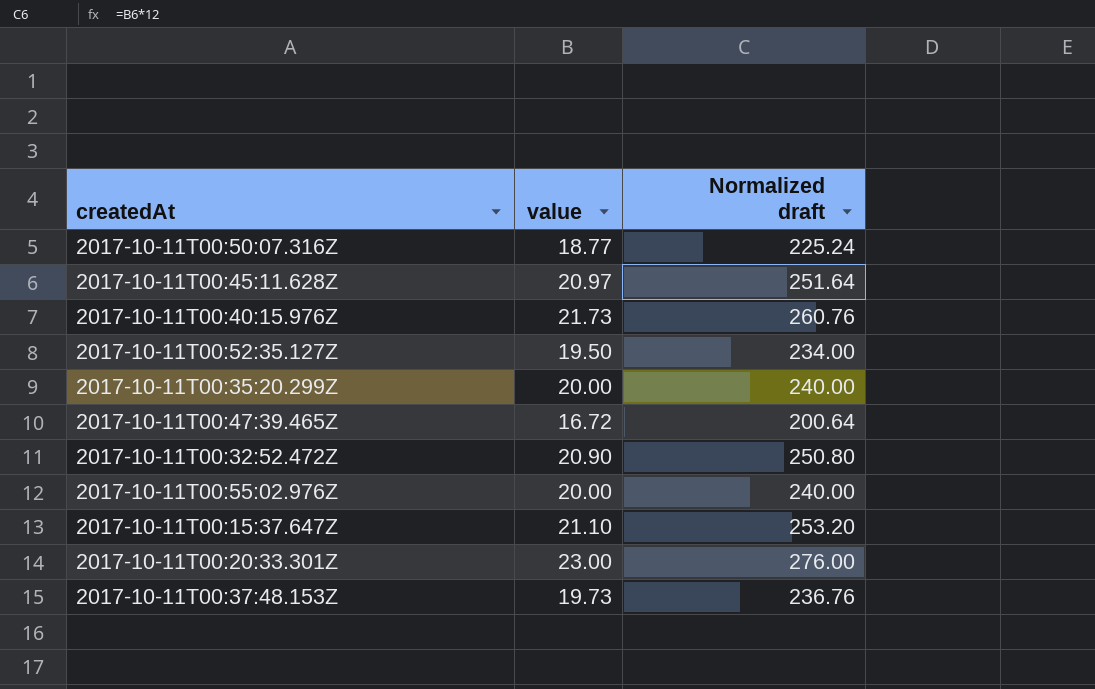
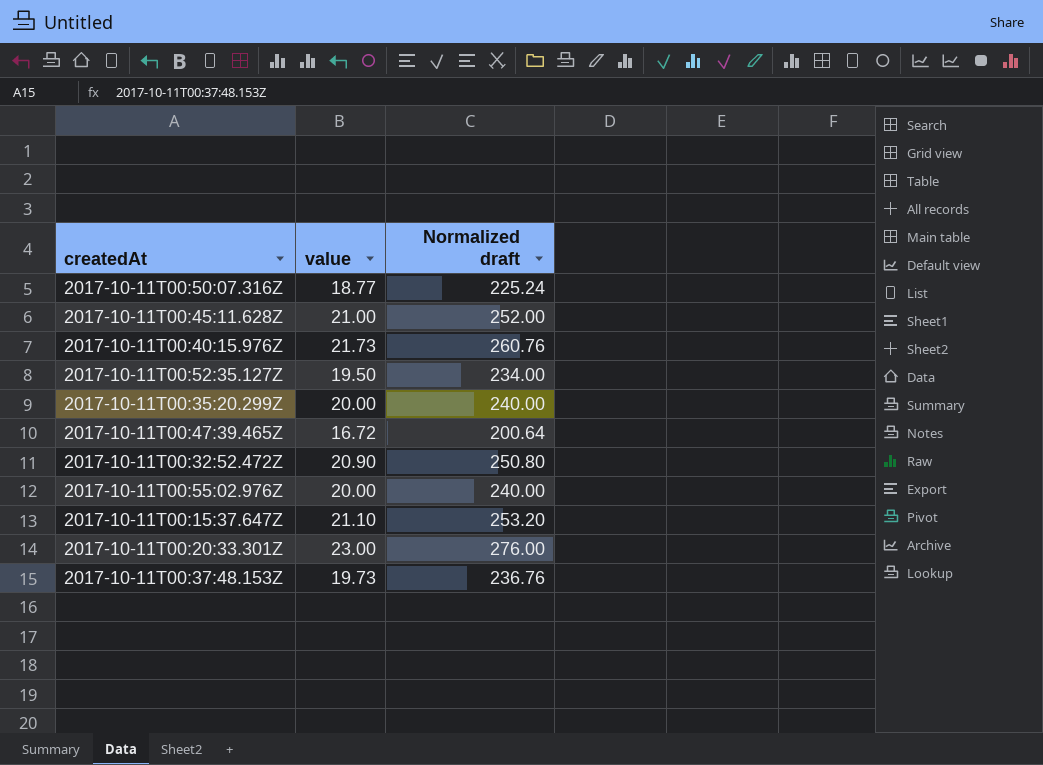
2017-10-11T00:45:11.628Z | value: 20.97 -> 21.00
2017-10-11T00:45:11.628Z | Normalized draft: 251.64 -> 252.00

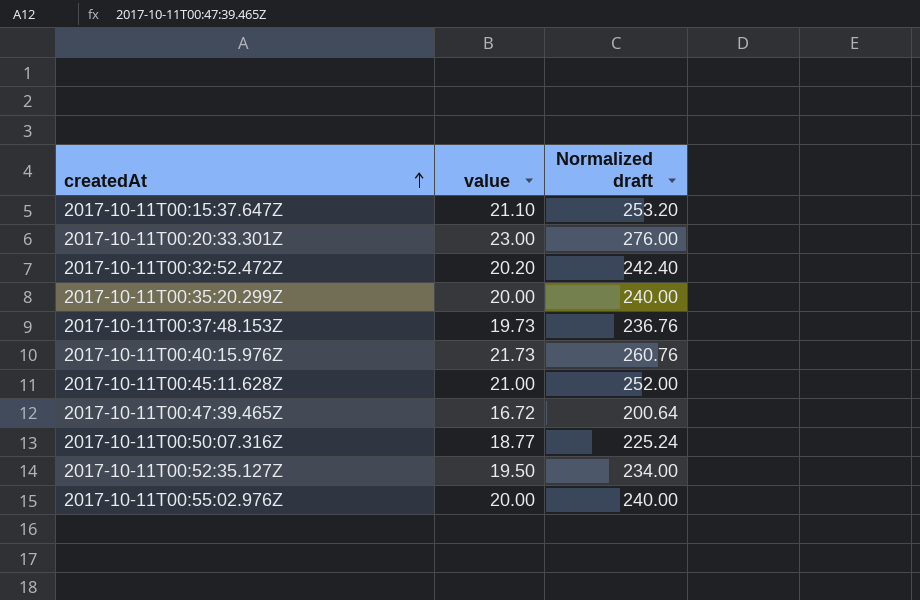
row order: none -> createdAt ascending
2017-10-11T00:32:52.472Z | value: 20.90 -> 20.20
2017-10-11T00:32:52.472Z | Normalized draft: 250.80 -> 242.40

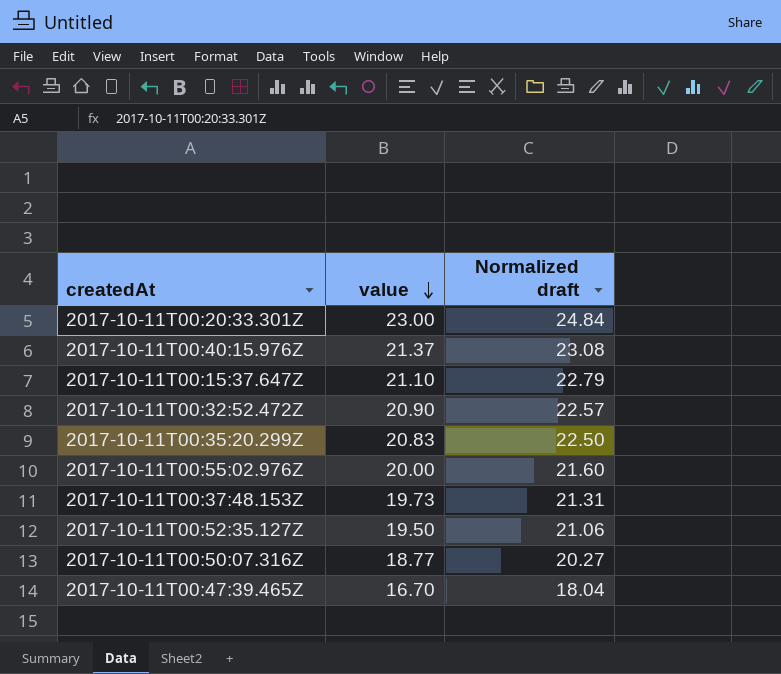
row order: createdAt ascending -> value descending
column Normalized draft | formula: [value] * 12 -> [value] * 1.08
row 2017-10-11T00:45:11.628Z: 21.00 | 252.00 -> none
2017-10-11T00:40:15.976Z | value: 21.73 -> 21.37
2017-10-11T00:32:52.472Z | value: 20.20 -> 20.90
2017-10-11T00:35:20.299Z | value: 20.00 -> 20.83
2017-10-11T00:47:39.465Z | value: 16.72 -> 16.70

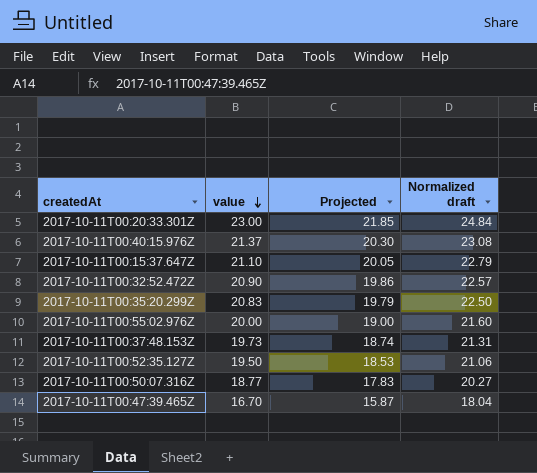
column Projected | formula: none -> [value] * 0.95

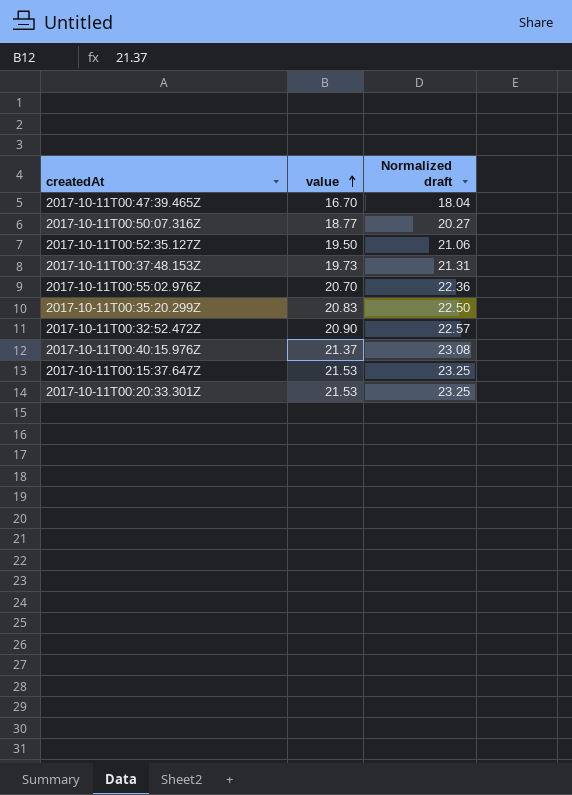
row order: value descending -> value ascending
column Projected | formula: [value] * 0.95 -> none
2017-10-11T00:55:02.976Z | value: 20.00 -> 20.70
2017-10-11T00:55:02.976Z | Normalized draft: 21.60 -> 22.36
2017-10-11T00:15:37.647Z | value: 21.10 -> 21.53
2017-10-11T00:15:37.647Z | Normalized draft: 22.79 -> 23.25
2017-10-11T00:20:33.301Z | value: 23.00 -> 21.53
2017-10-11T00:20:33.301Z | Normalized draft: 24.84 -> 23.25

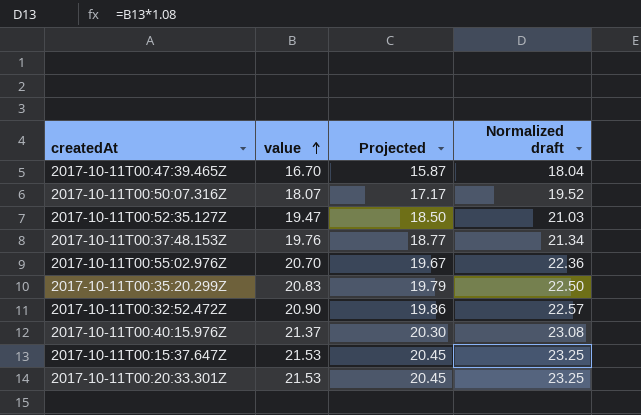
column Projected | formula: none -> [value] * 0.95
2017-10-11T00:50:07.316Z | value: 18.77 -> 18.07
2017-10-11T00:50:07.316Z | Normalized draft: 20.27 -> 19.52
2017-10-11T00:52:35.127Z | value: 19.50 -> 19.47
2017-10-11T00:52:35.127Z | Normalized draft: 21.06 -> 21.03
2017-10-11T00:37:48.153Z | value: 19.73 -> 19.76
2017-10-11T00:37:48.153Z | Normalized draft: 21.31 -> 21.34

